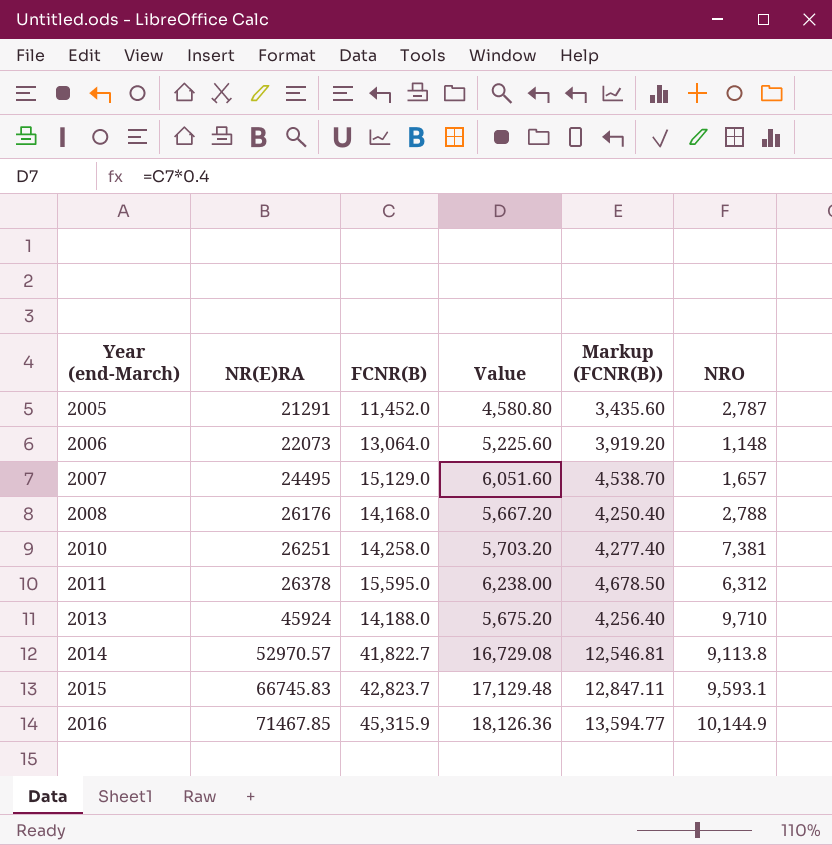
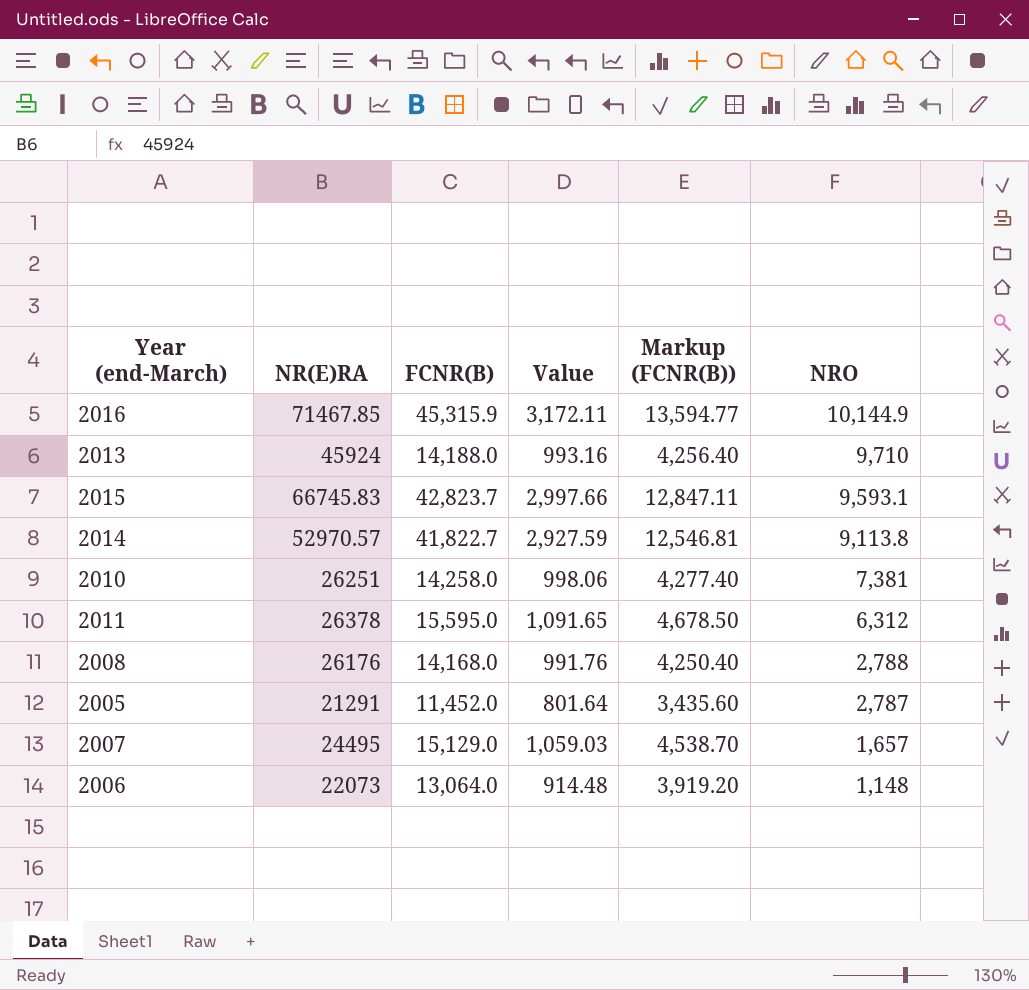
row order: Year (end-March) ascending -> NRO descending
column Value | formula: [FCNR(B)] * 0.4 -> [FCNR(B)] * 0.07

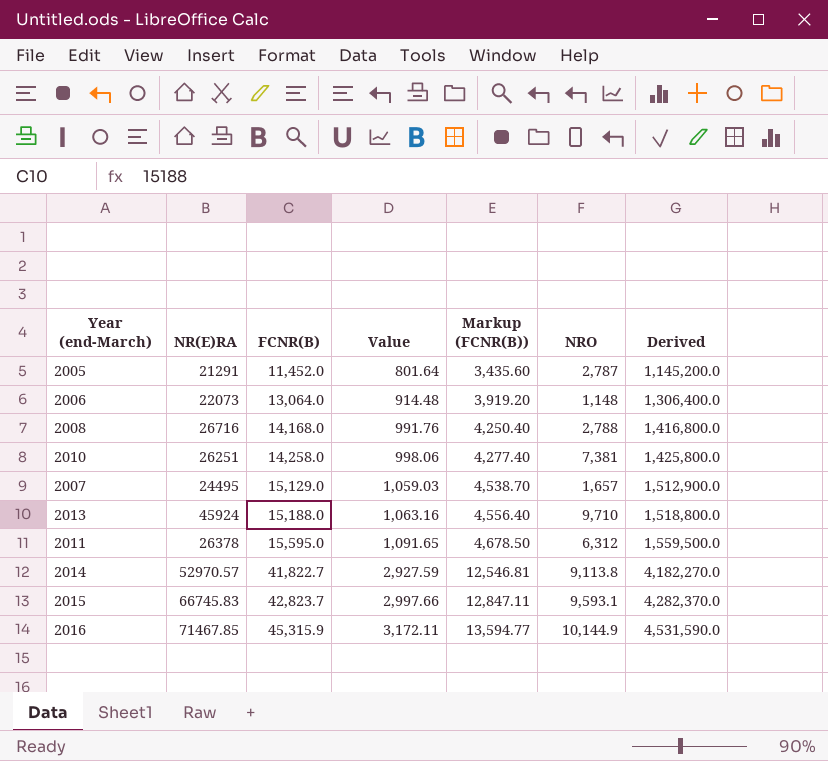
row order: NRO descending -> FCNR(B) ascending
column Derived | formula: none -> [FCNR(B)] * 100
2008 | NR(E)RA: 26176 -> 26716
2013 | FCNR(B): 14,188.0 -> 15,188.0
2013 | Value: 993.16 -> 1,063.16
2013 | Markup (FCNR(B)): 4,256.40 -> 4,556.40

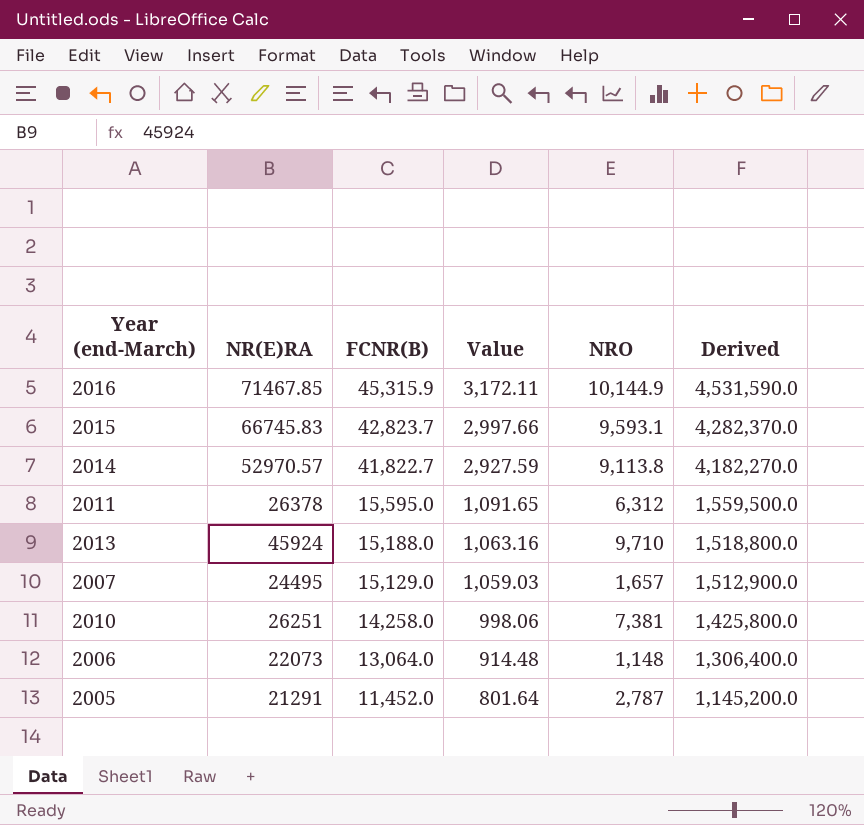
row order: FCNR(B) ascending -> FCNR(B) descending
column Markup (FCNR(B)) | formula: [FCNR(B)] * 0.3 -> none
row 2008: 26716 | 14,168.0 | 991.76 | 4,250.40 | 2,788 | 1,416,800.0 -> none

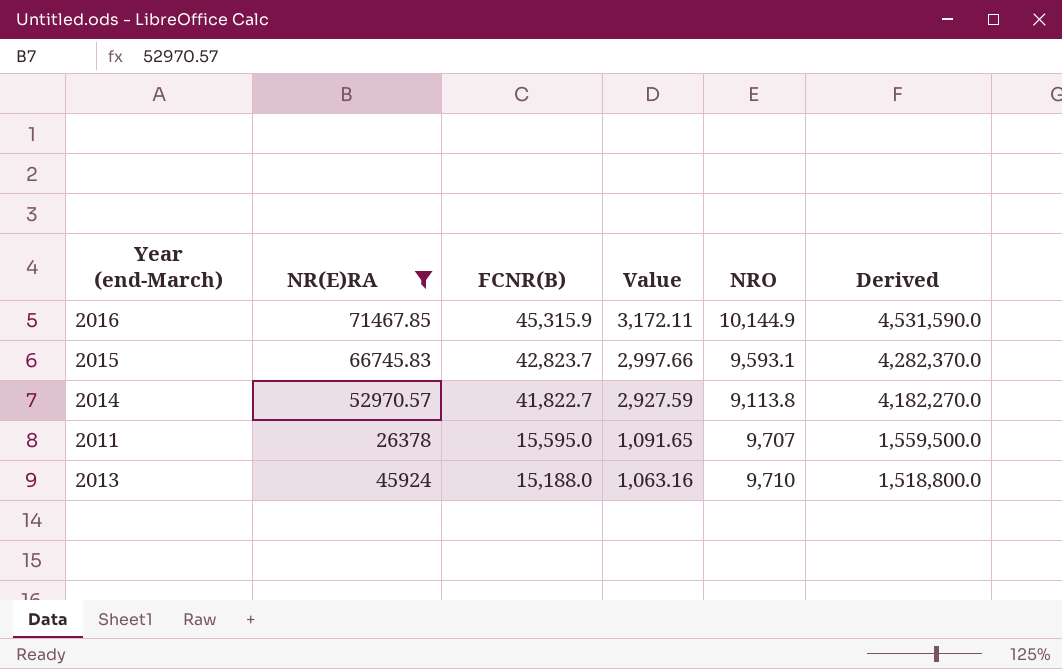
filter: none -> NR(E)RA >= 26378
2011 | NRO: 6,312 -> 9,707

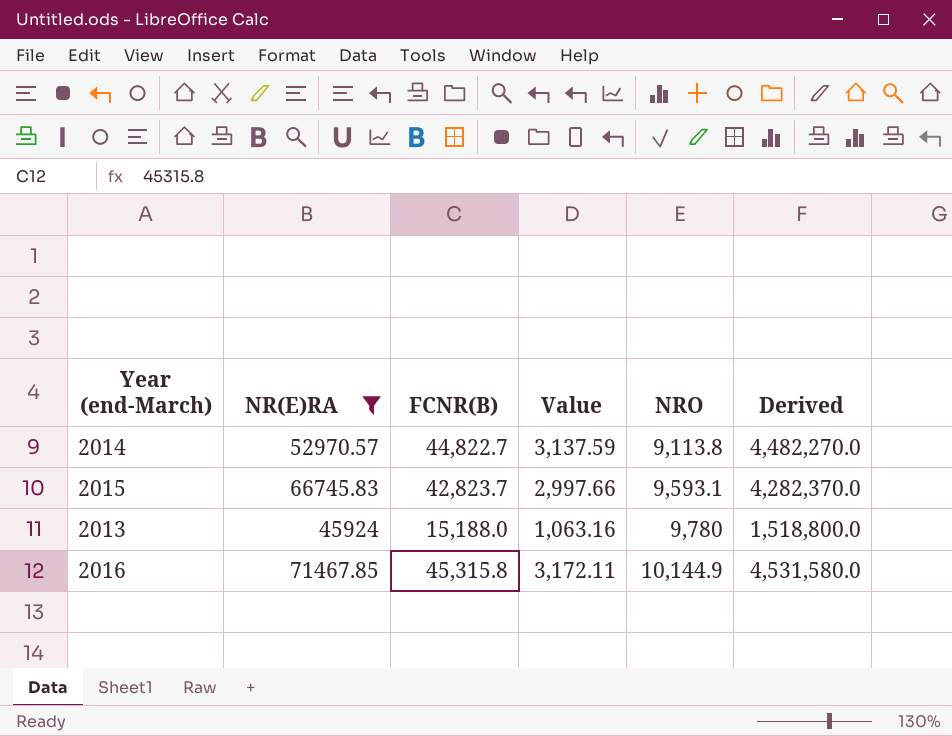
row order: FCNR(B) descending -> NRO ascending
row 2011: 26378 | 15,595.0 | 1,091.65 | 9,707 | 1,559,500.0 -> none
2014 | FCNR(B): 41,822.7 -> 44,822.7
2014 | Value: 2,927.59 -> 3,137.59
2014 | Derived: 4,182,270.0 -> 4,482,270.0
2013 | NRO: 9,710 -> 9,780
2016 | FCNR(B): 45,315.9 -> 45,315.8
2016 | Derived: 4,531,590.0 -> 4,531,580.0

